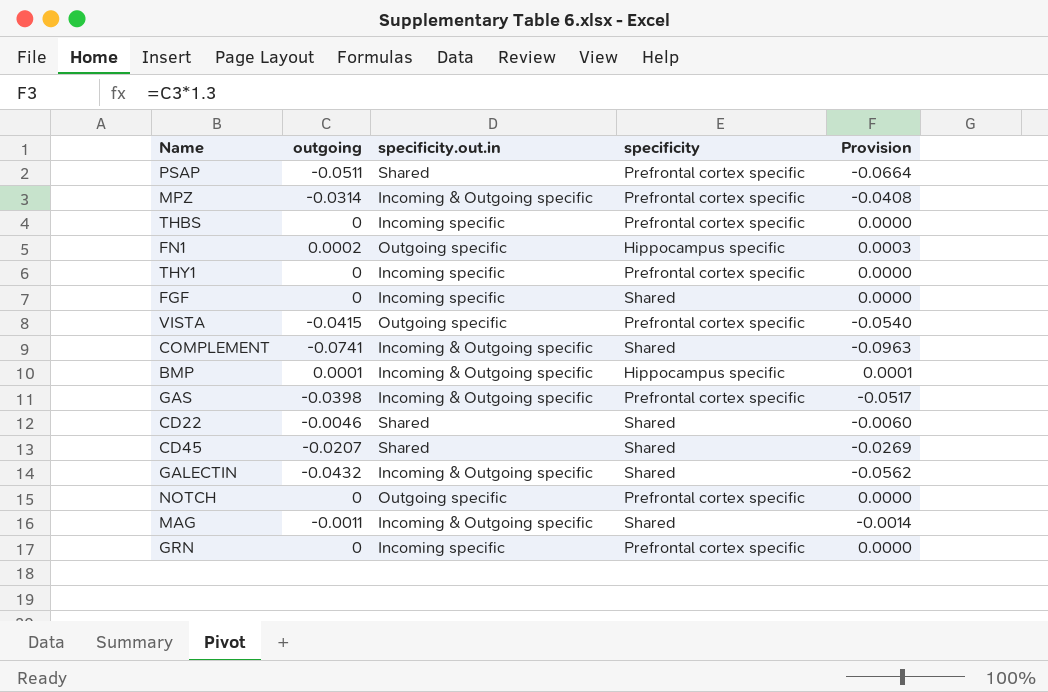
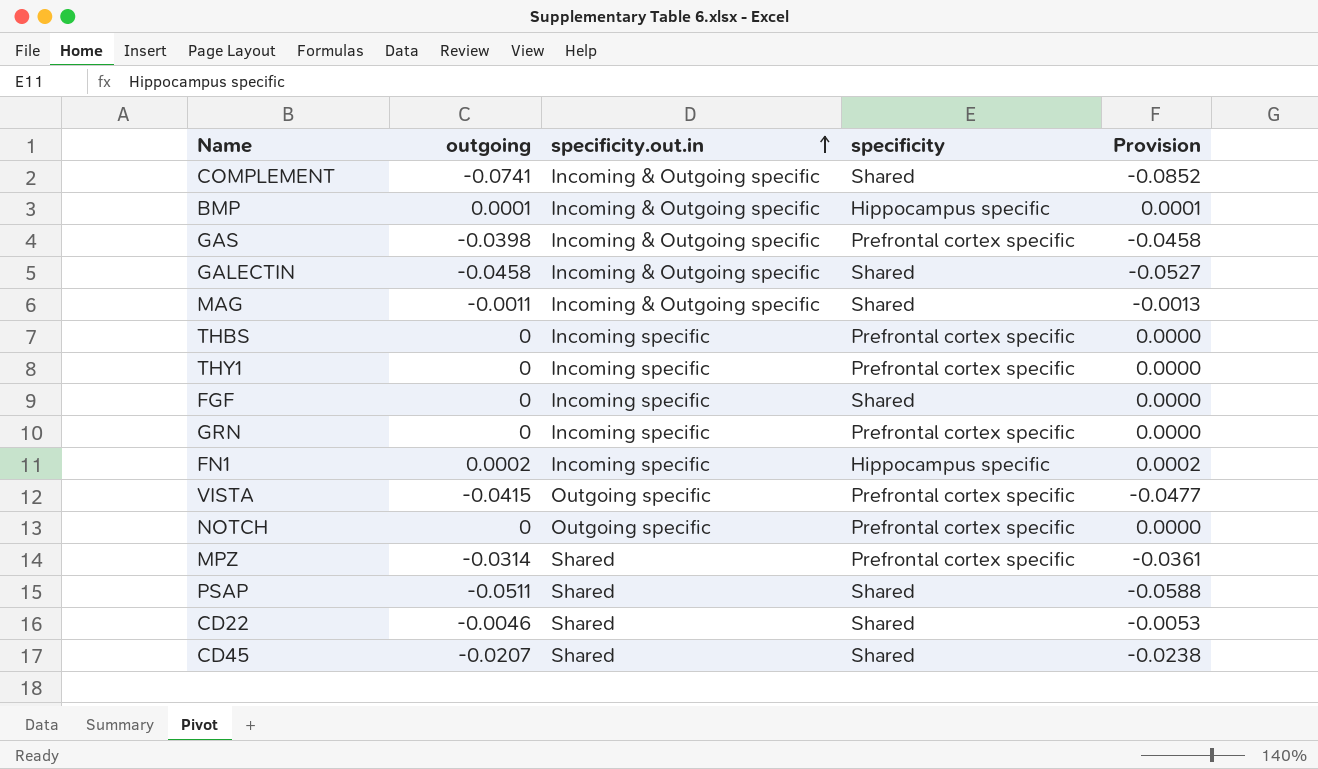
row order: none -> specificity.out.in ascending
column Provision | formula: [outgoing] * 1.3 -> [outgoing] * 1.15
GALECTIN | outgoing: -0.0432 -> -0.0458
FN1 | specificity.out.in: Outgoing specific -> Incoming specific
MPZ | specificity.out.in: Incoming & Outgoing specific -> Shared
PSAP | specificity: Prefrontal cortex specific -> Shared

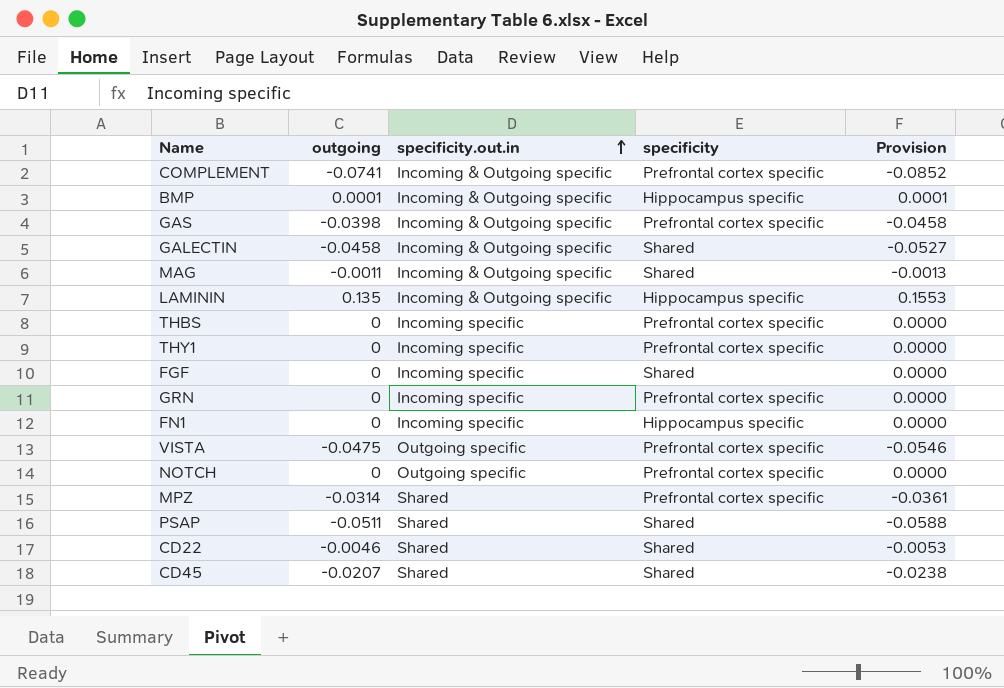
COMPLEMENT | specificity: Shared -> Prefrontal cortex specific
row LAMININ: none -> 0.135 | Incoming & Outgoing specific | Hippocampus specific | 0.1553
FN1 | outgoing: 0.0002 -> 0
FN1 | Provision: 0.0002 -> 0.0000
VISTA | outgoing: -0.0415 -> -0.0475
VISTA | Provision: -0.0477 -> -0.0546

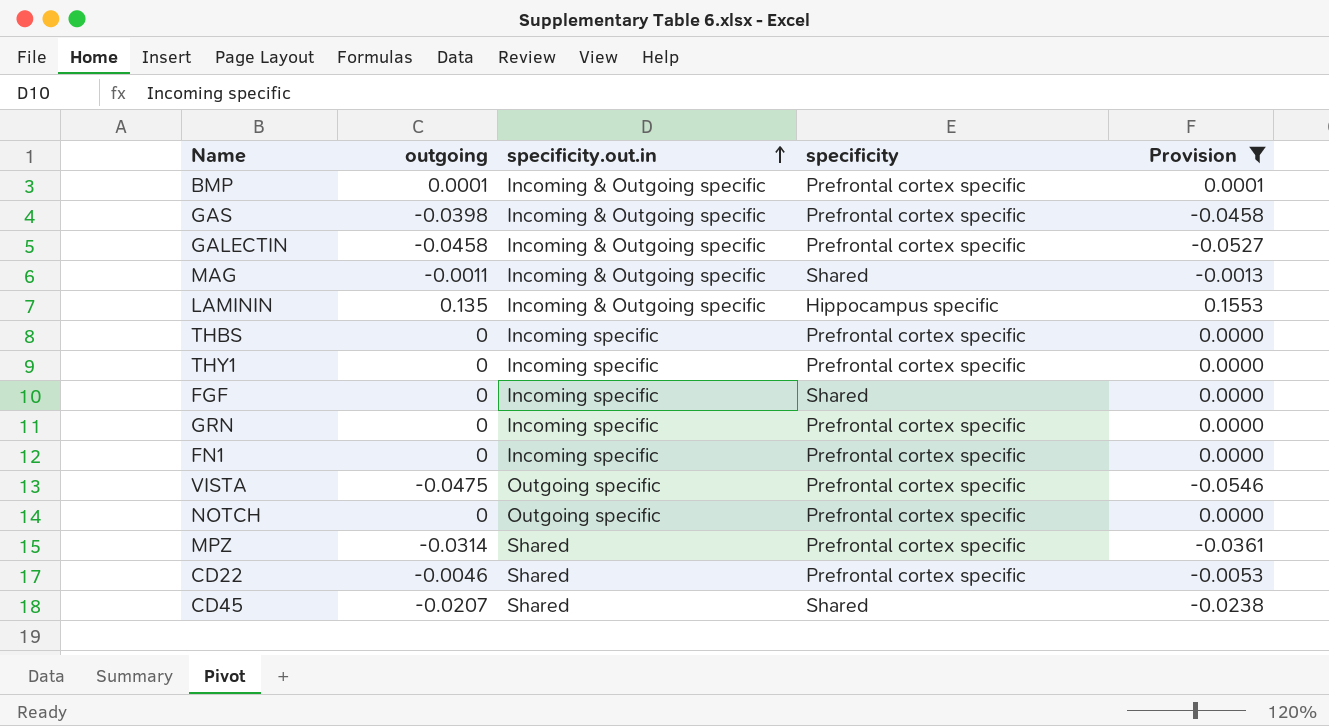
filter: none -> Provision >= -0.0546
BMP | specificity: Hippocampus specific -> Prefrontal cortex specific
GALECTIN | specificity: Shared -> Prefrontal cortex specific
FN1 | specificity: Hippocampus specific -> Prefrontal cortex specific
CD22 | specificity: Shared -> Prefrontal cortex specific

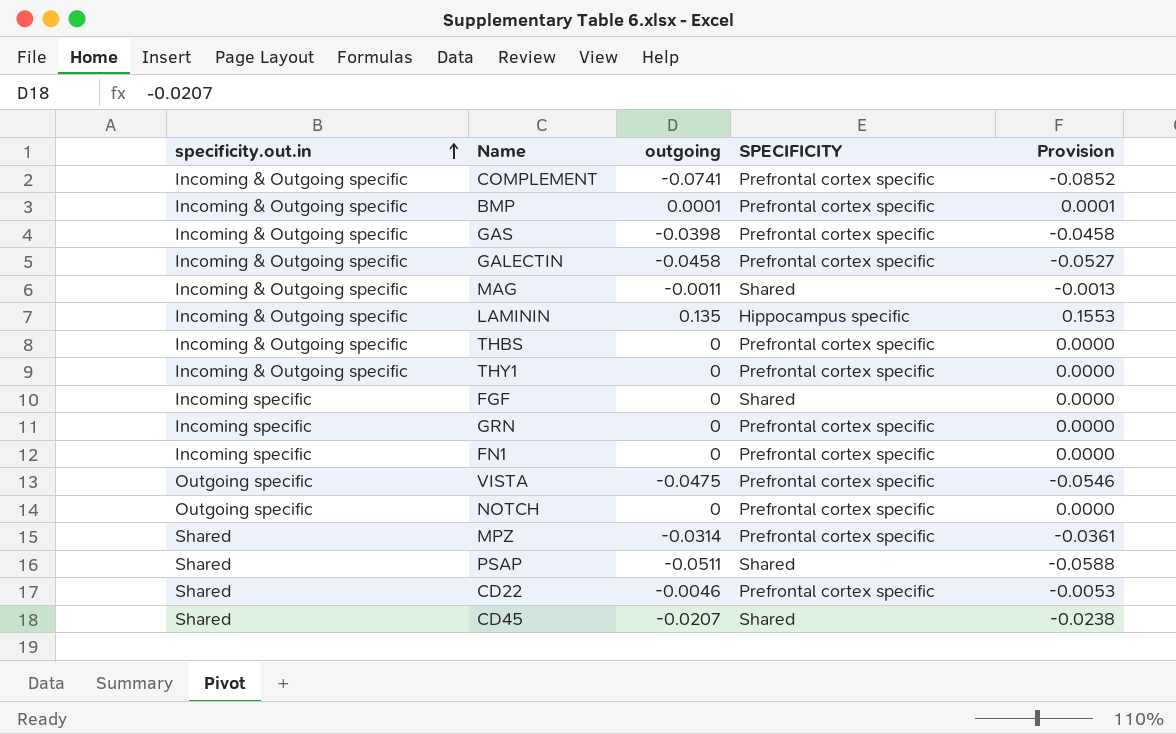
filter: Provision >= -0.0546 -> none
column specificity.out.in | position: 3 -> 1
column name: specificity -> SPECIFICITY
THBS | specificity.out.in: Incoming specific -> Incoming & Outgoing specific
THY1 | specificity.out.in: Incoming specific -> Incoming & Outgoing specific

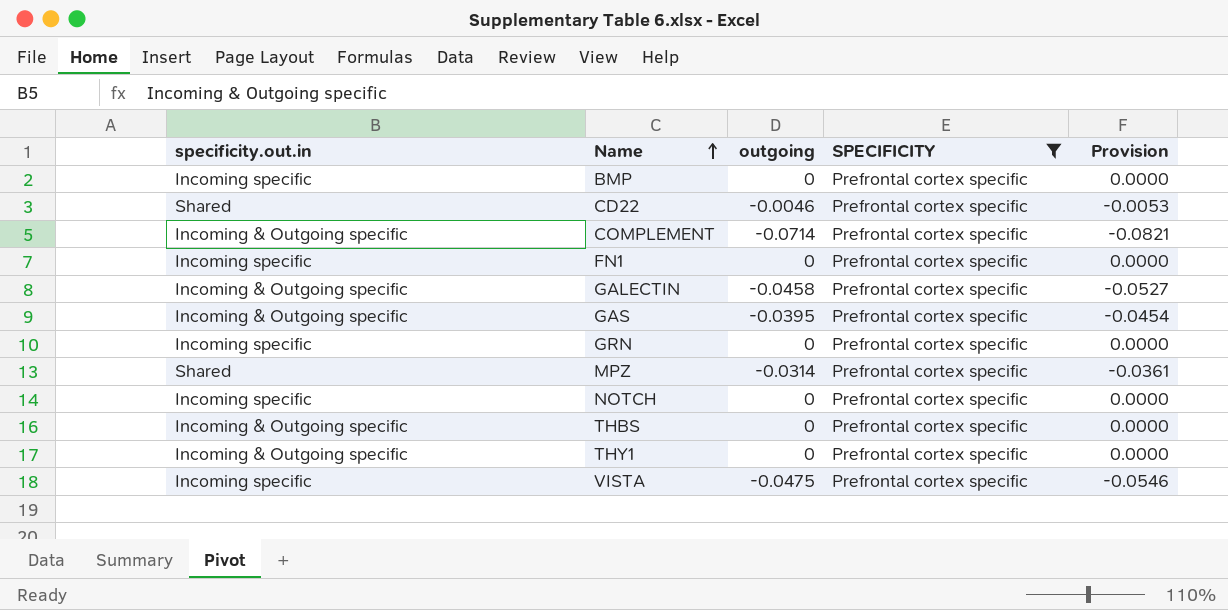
filter: none -> SPECIFICITY = Prefrontal cortex specific
row order: specificity.out.in ascending -> Name ascending
BMP | specificity.out.in: Incoming & Outgoing specific -> Incoming specific
BMP | outgoing: 0.0001 -> 0
BMP | Provision: 0.0001 -> 0.0000
COMPLEMENT | outgoing: -0.0741 -> -0.0714
COMPLEMENT | Provision: -0.0852 -> -0.0821
GAS | outgoing: -0.0398 -> -0.0395
GAS | Provision: -0.0458 -> -0.0454
NOTCH | specificity.out.in: Outgoing specific -> Incoming specific
VISTA | specificity.out.in: Outgoing specific -> Incoming specific

